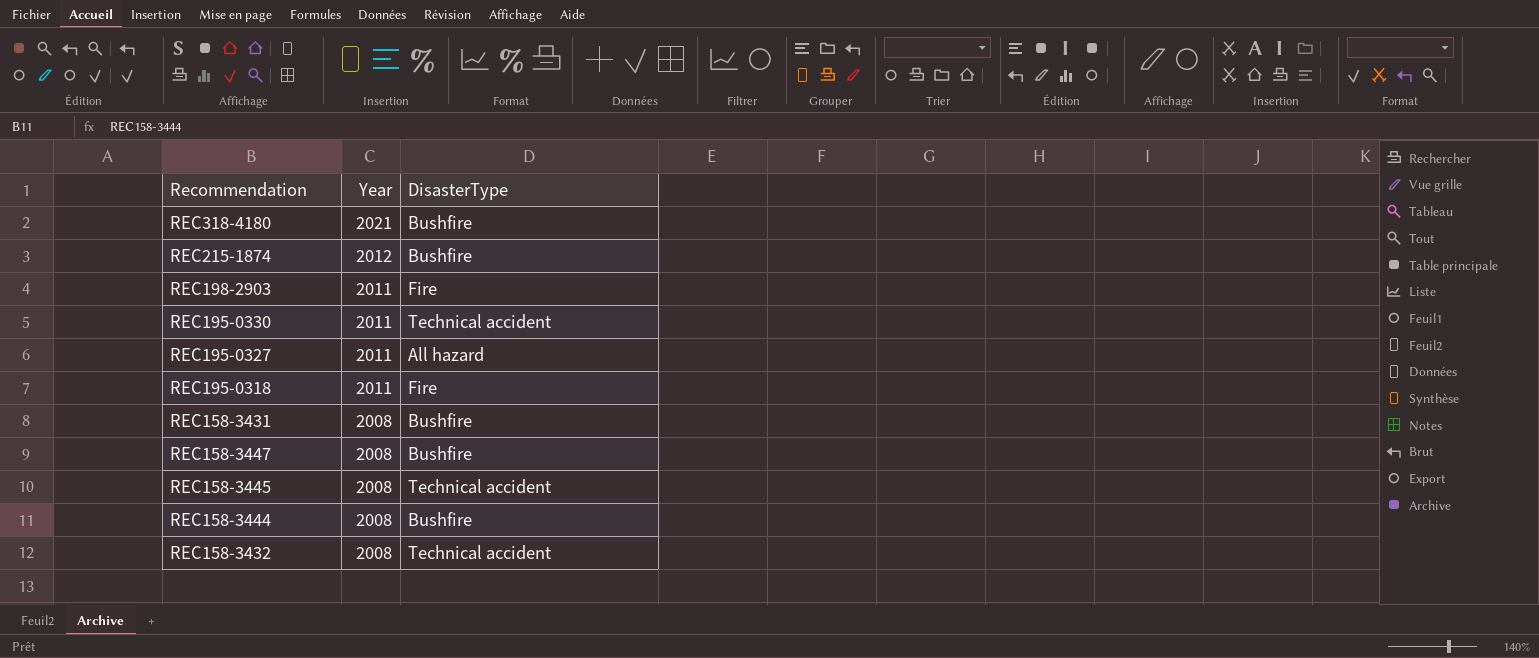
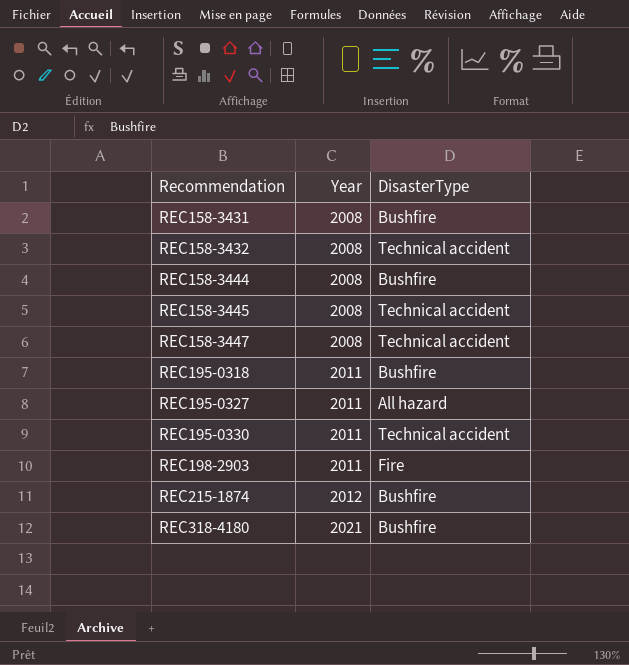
row order: Year descending -> Recommendation ascending
REC158-3447 | DisasterType: Bushfire -> Technical accident
REC195-0318 | DisasterType: Fire -> Bushfire

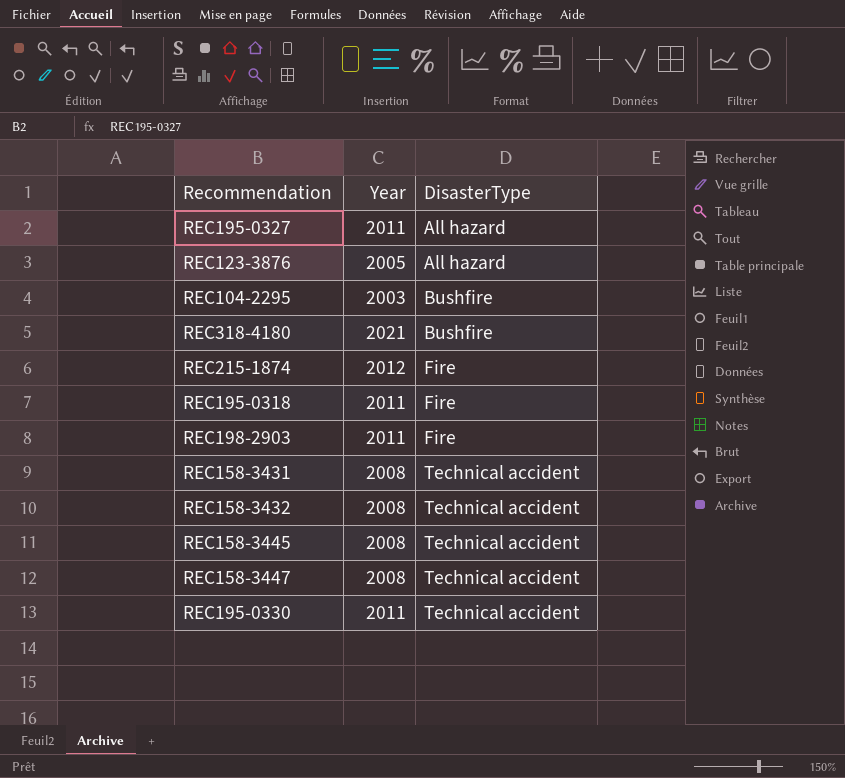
row order: Recommendation ascending -> DisasterType ascending
row REC158-3444: 2008 | Bushfire -> none
row REC123-3876: none -> 2005 | All hazard
row REC104-2295: none -> 2003 | Bushfire
REC215-1874 | DisasterType: Bushfire -> Fire
REC195-0318 | DisasterType: Bushfire -> Fire
REC158-3431 | DisasterType: Bushfire -> Technical accident

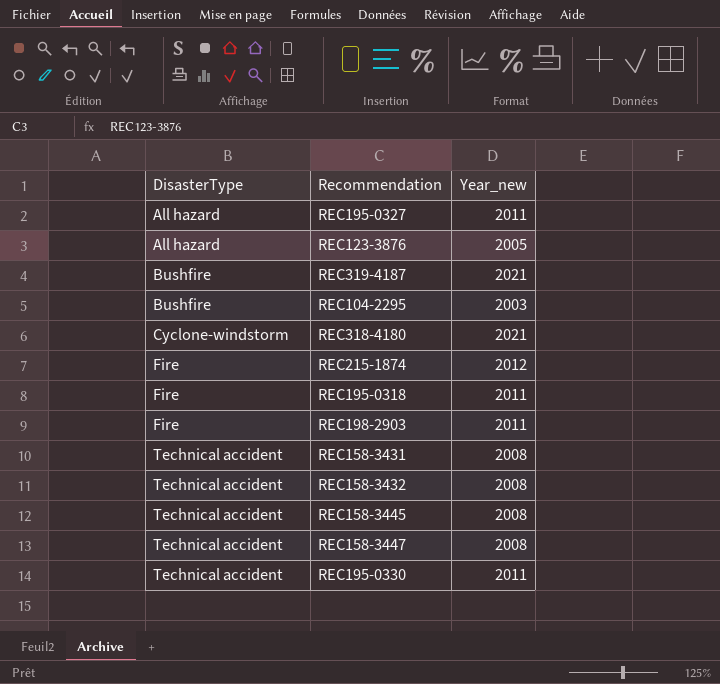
column DisasterType | position: 3 -> 1
column name: Year -> Year_new
row REC319-4187: none -> Bushfire | 2021
REC318-4180 | DisasterType: Bushfire -> Cyclone-windstorm

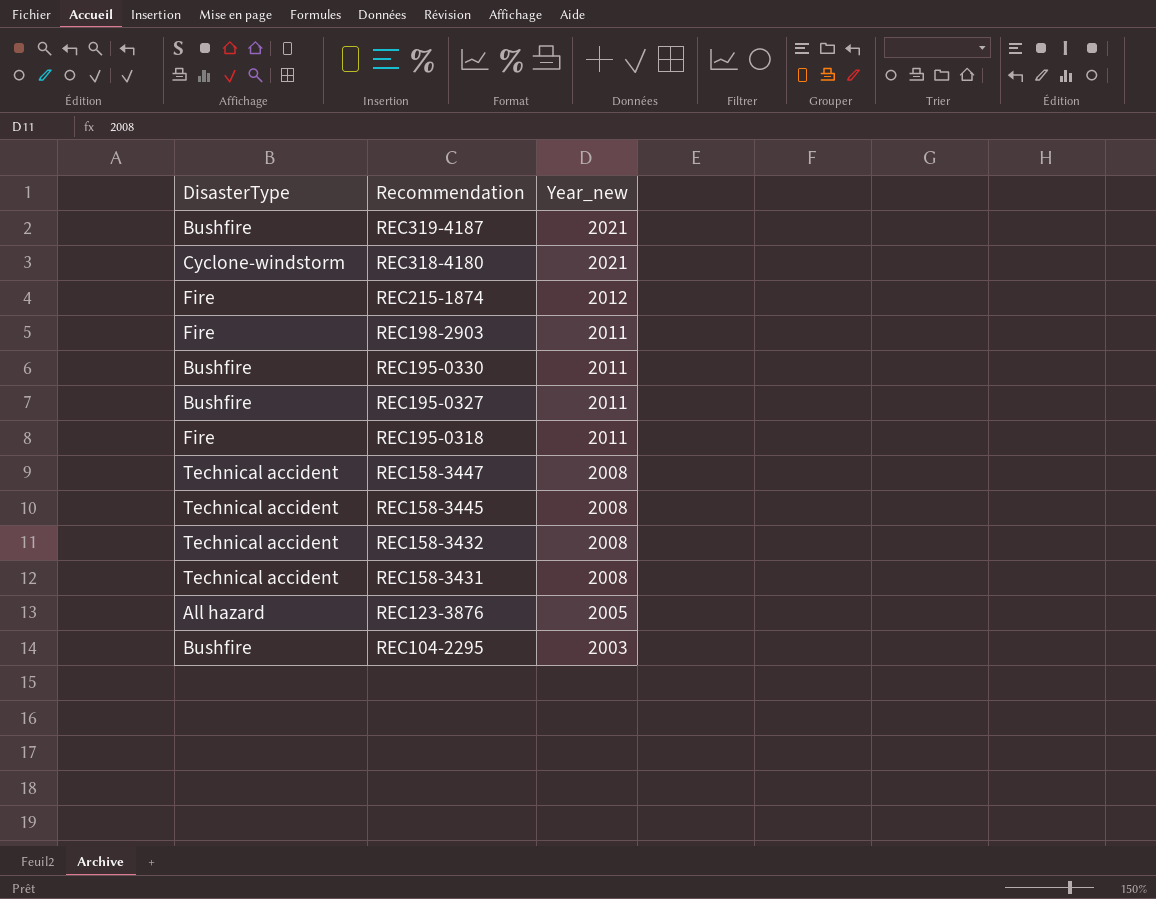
row order: DisasterType ascending -> Recommendation descending
REC195-0330 | DisasterType: Technical accident -> Bushfire
REC195-0327 | DisasterType: All hazard -> Bushfire

